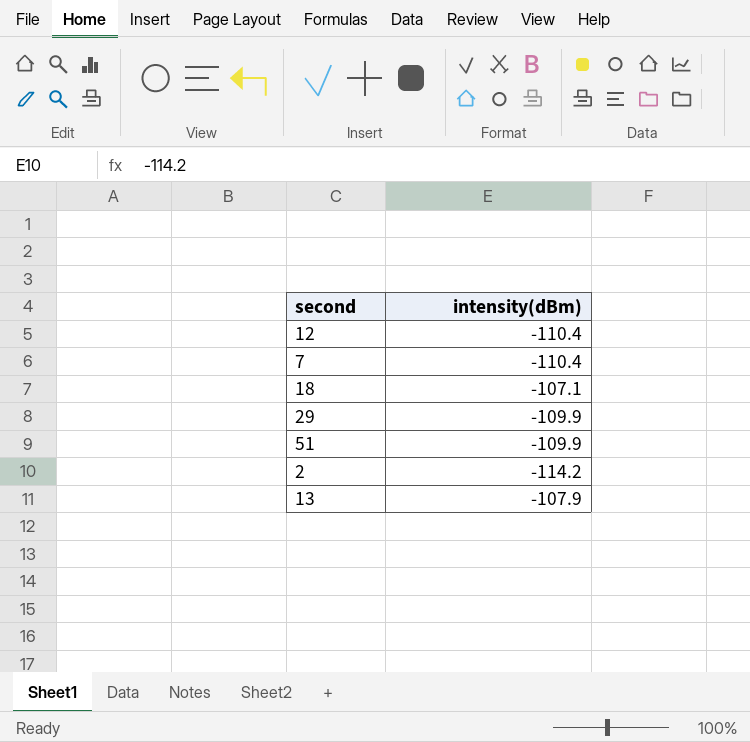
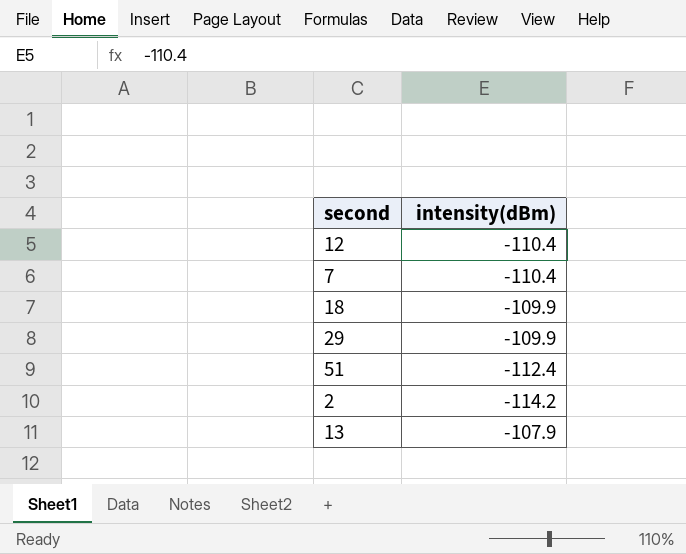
18 | intensity(dBm): -107.1 -> -109.9
51 | intensity(dBm): -109.9 -> -112.4

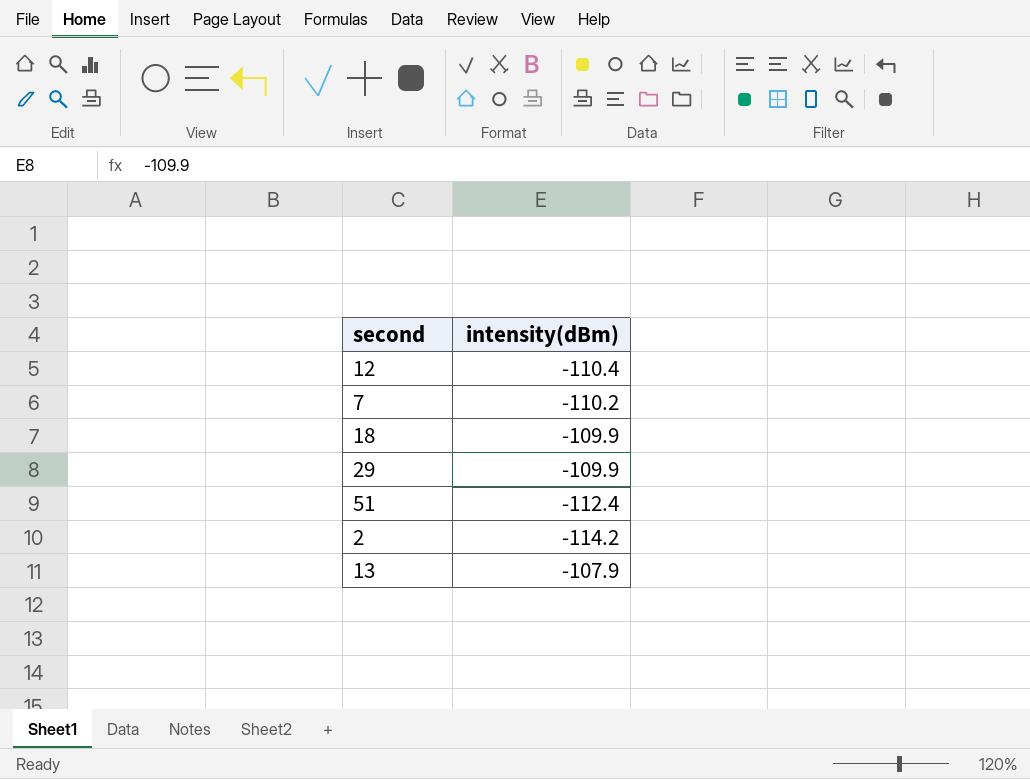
7 | intensity(dBm): -110.4 -> -110.2

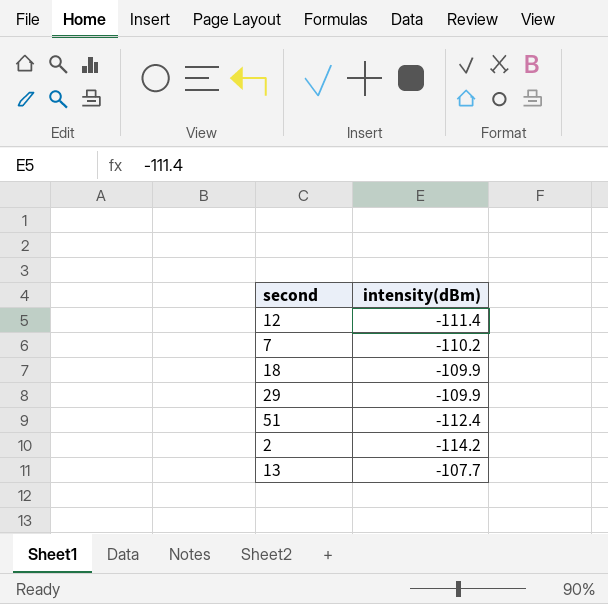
12 | intensity(dBm): -110.4 -> -111.4
13 | intensity(dBm): -107.9 -> -107.7

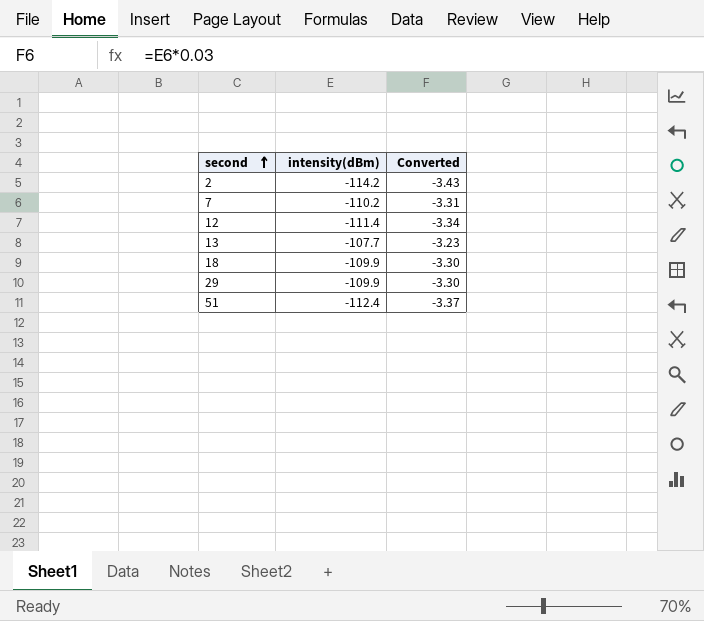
row order: none -> second ascending
column Converted | formula: none -> [intensity(dBm)] * 0.03

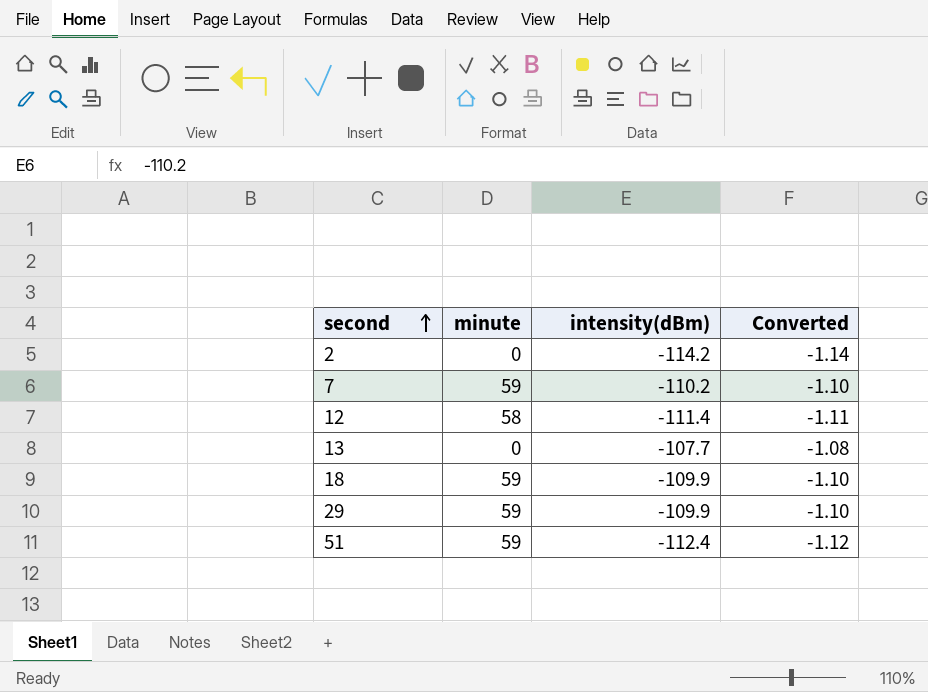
column minute | position: none -> 2
column Converted | formula: [intensity(dBm)] * 0.03 -> [intensity(dBm)] * 0.01

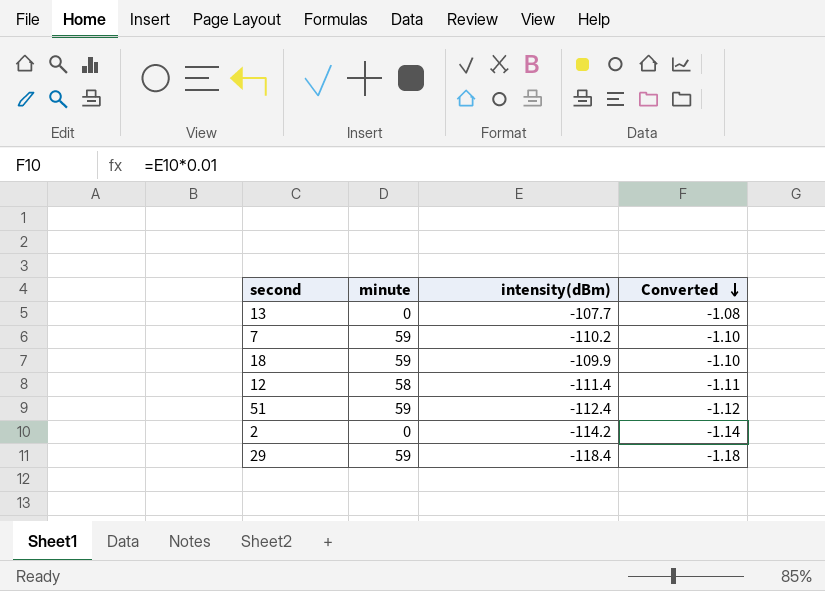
row order: second ascending -> Converted descending
29 | intensity(dBm): -109.9 -> -118.4
29 | Converted: -1.10 -> -1.18

